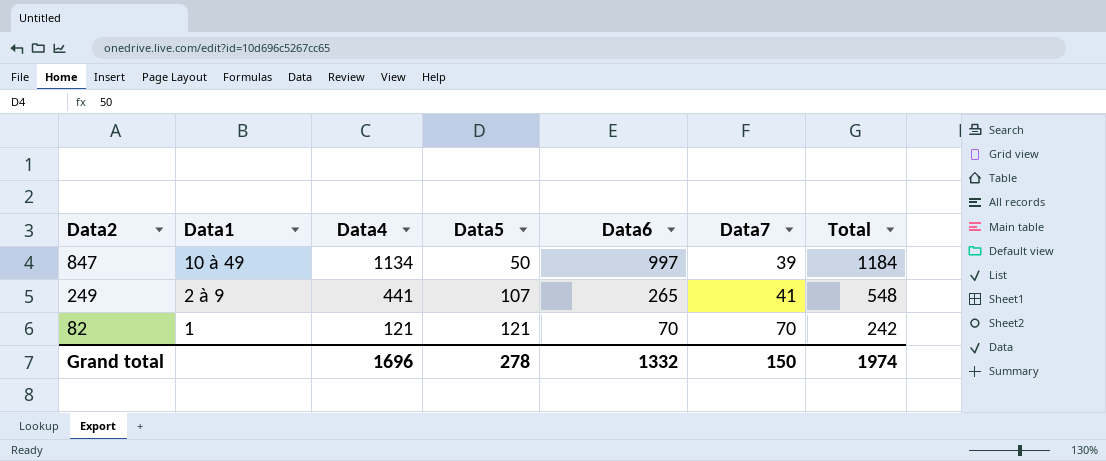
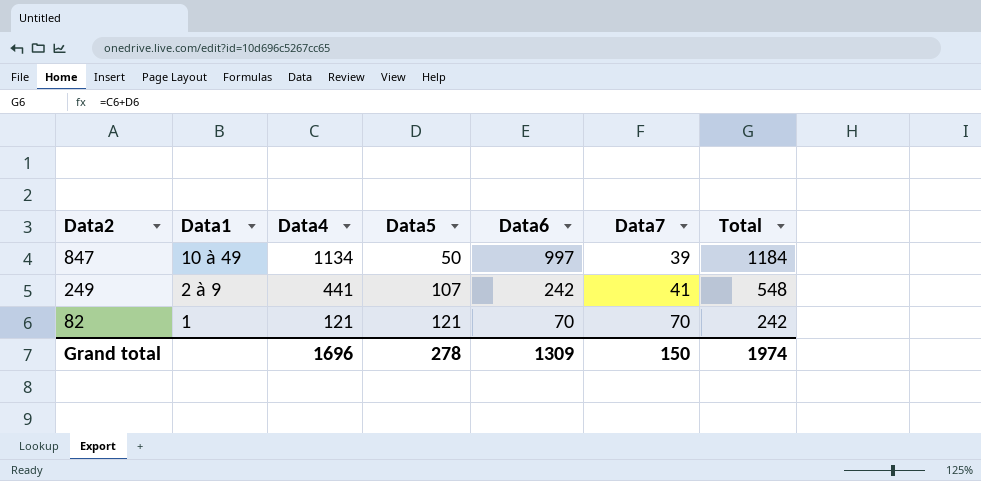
249 | Data6: 265 -> 242
Grand total | Data6: 1332 -> 1309

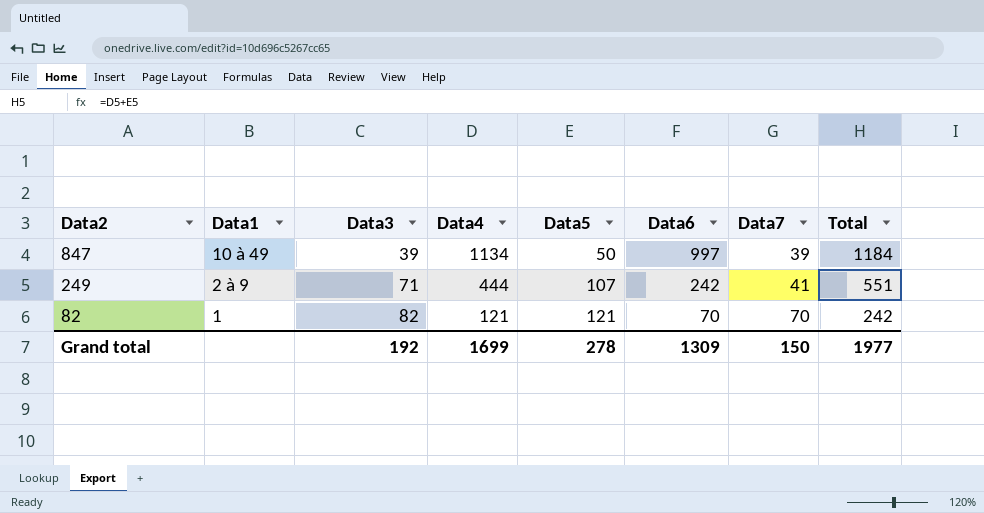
column Data3 | position: none -> 3
249 | Data4: 441 -> 444
249 | Total: 548 -> 551
Grand total | Data4: 1696 -> 1699
Grand total | Total: 1974 -> 1977

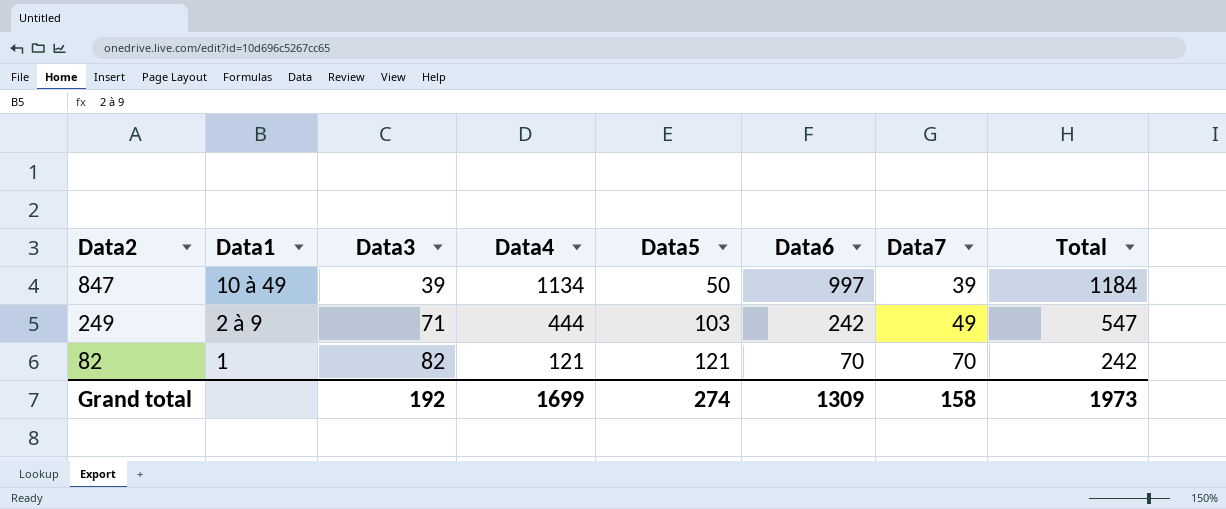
249 | Data5: 107 -> 103
249 | Data7: 41 -> 49
249 | Total: 551 -> 547
Grand total | Data5: 278 -> 274
Grand total | Data7: 150 -> 158
Grand total | Total: 1977 -> 1973

